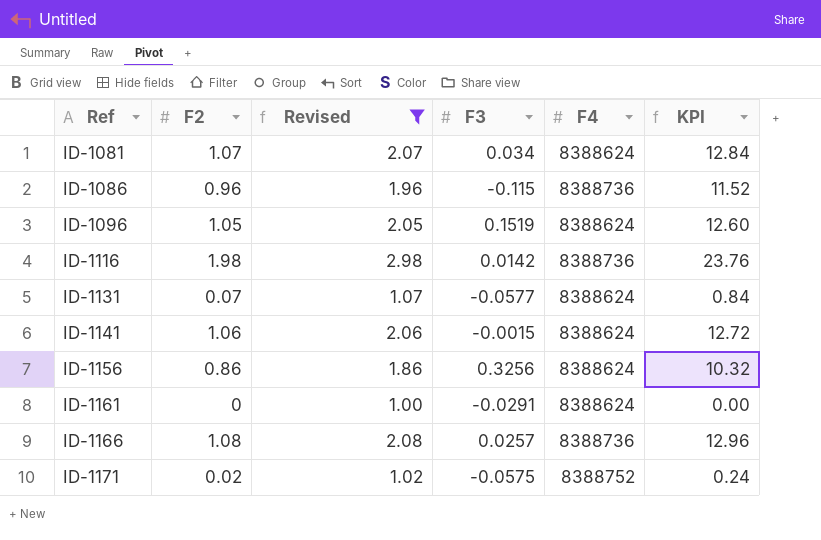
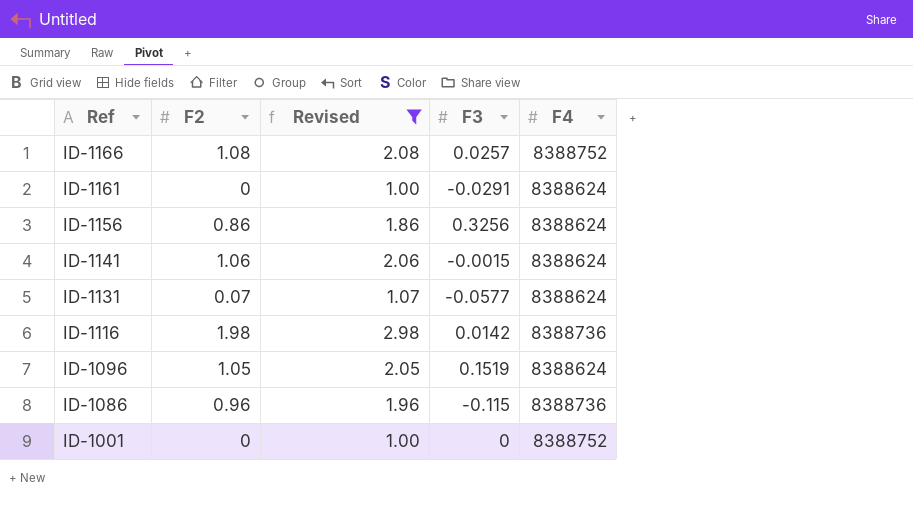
row order: Ref ascending -> Ref descending
column KPI | formula: [F2] * 12 -> none
row ID-1081: 1.07 | 2.07 | 0.034 | 8388624 | 12.84 -> none
row ID-1171: 0.02 | 1.02 | -0.0575 | 8388752 | 0.24 -> none
ID-1166 | F4: 8388736 -> 8388752
row ID-1001: none -> 0 | 1.00 | 0 | 8388752

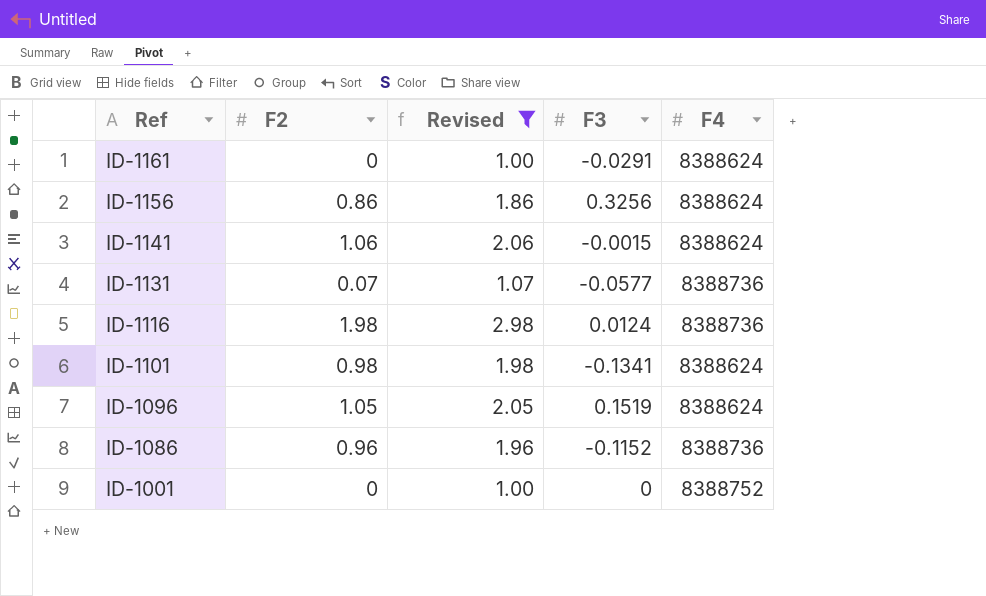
row ID-1166: 1.08 | 2.08 | 0.0257 | 8388752 -> none
ID-1131 | F4: 8388624 -> 8388736
ID-1116 | F3: 0.0142 -> 0.0124
row ID-1101: none -> 0.98 | 1.98 | -0.1341 | 8388624
ID-1086 | F3: -0.115 -> -0.1152

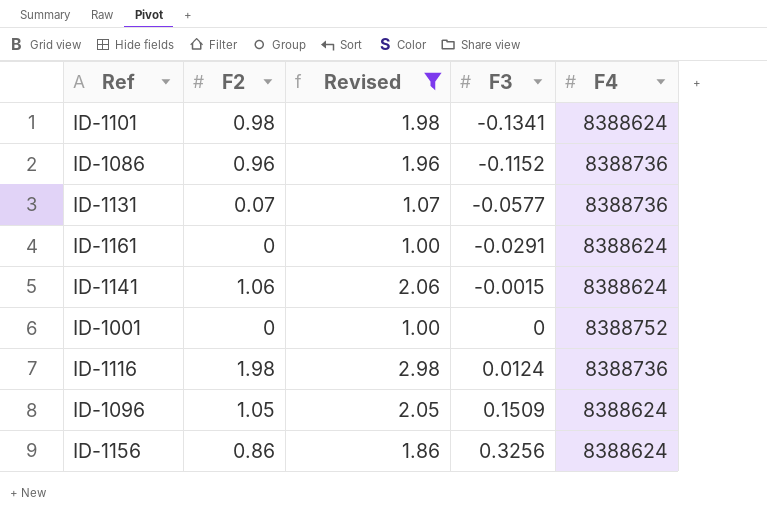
row order: Ref descending -> F3 ascending
ID-1096 | F3: 0.1519 -> 0.1509

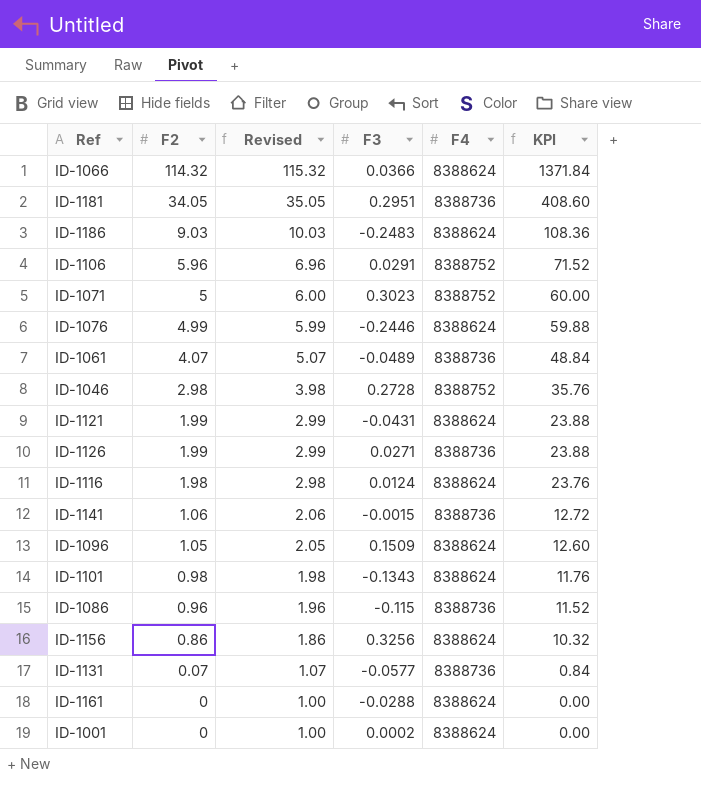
filter: Revised <= 2.98 -> none
row order: F3 ascending -> F2 descending
column KPI | formula: none -> [F2] * 12
ID-1116 | F4: 8388736 -> 8388624
ID-1141 | F4: 8388624 -> 8388736
ID-1101 | F3: -0.1341 -> -0.1343
ID-1086 | F3: -0.1152 -> -0.115
ID-1161 | F3: -0.0291 -> -0.0288
ID-1001 | F3: 0 -> 0.0002
ID-1001 | F4: 8388752 -> 8388624

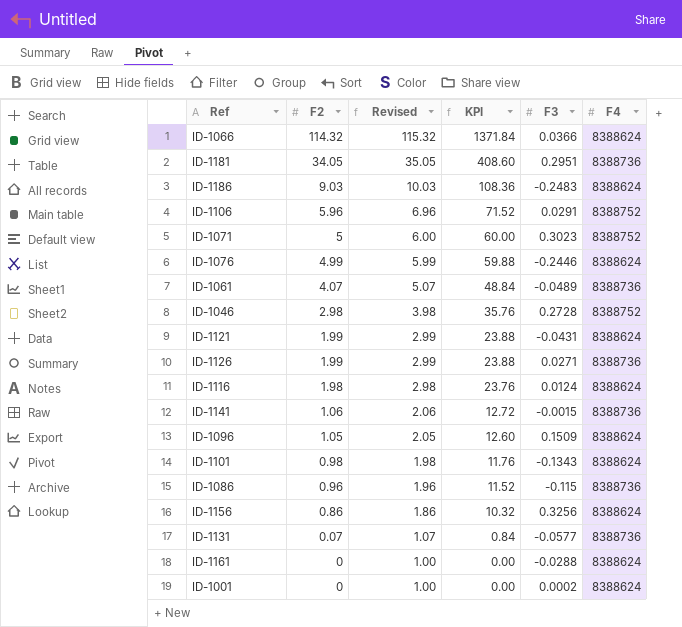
column KPI | position: 6 -> 4

